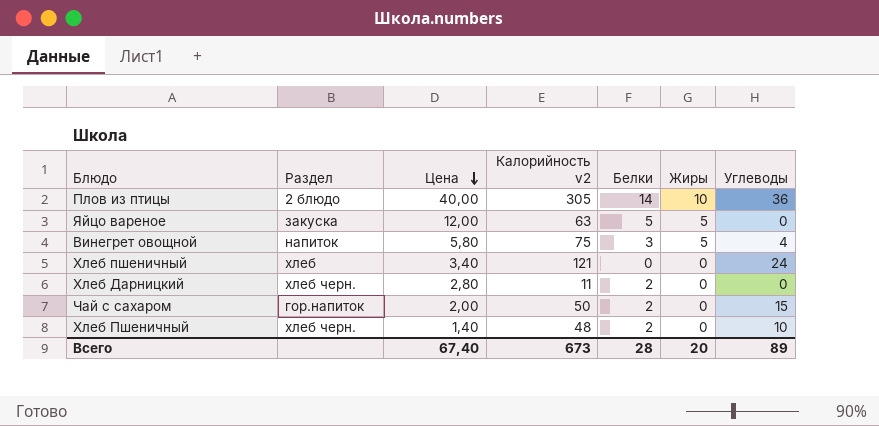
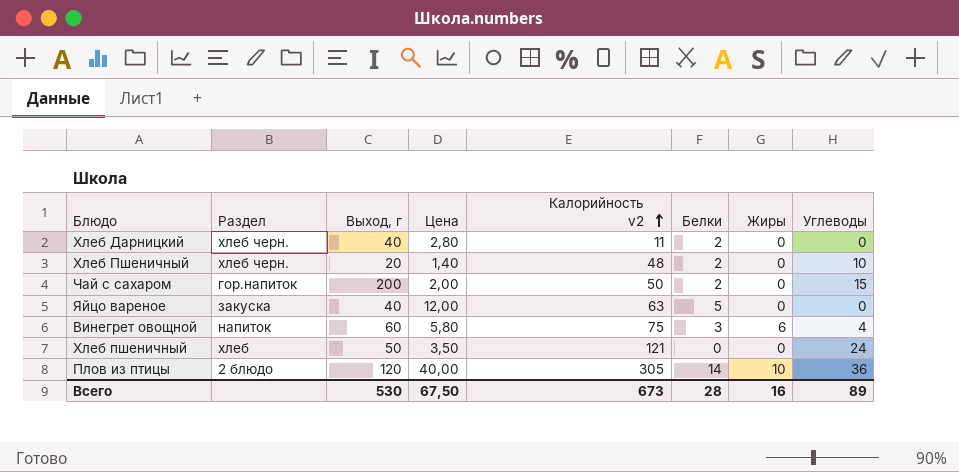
row order: Цена descending -> Калорийность v2 ascending
column Выход, г | position: none -> 3
Яйцо вареное | Жиры: 5 -> 0
Винегрет овощной | Жиры: 5 -> 6
Хлеб пшеничный | Цена: 3,40 -> 3,50
Всего | Цена: 67,40 -> 67,50
Всего | Жиры: 20 -> 16

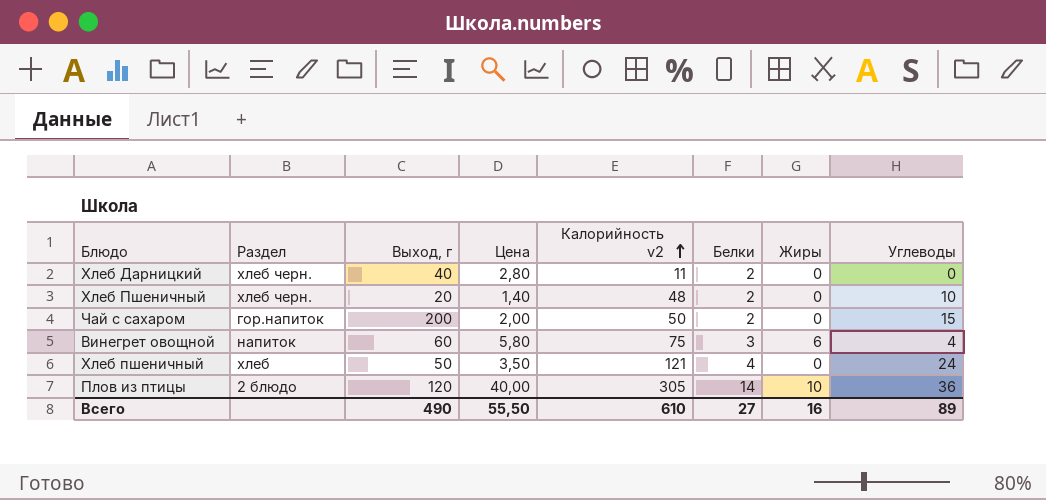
row Яйцо вареное: закуска | 40 | 12,00 | 63 | 5 | 0 | 0 -> none
Хлеб пшеничный | Белки: 0 -> 4
Всего | Выход, г: 530 -> 490
Всего | Цена: 67,50 -> 55,50
Всего | Калорийность v2: 673 -> 610
Всего | Белки: 28 -> 27

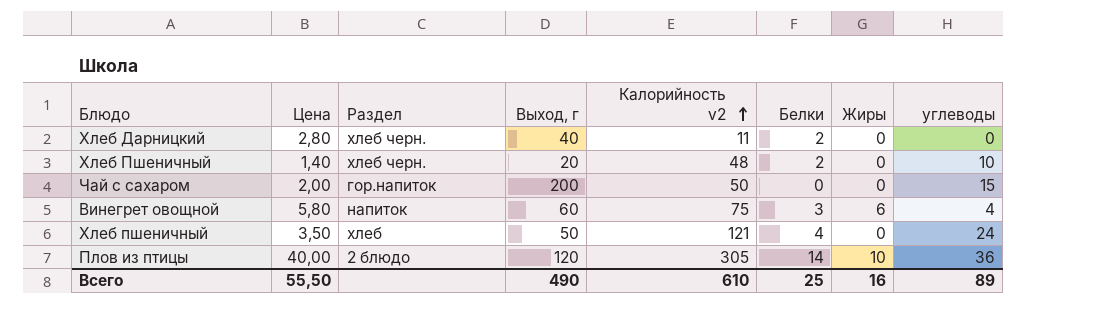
column Цена | position: 4 -> 2
column name: Углеводы -> углеводы
Чай с сахаром | Белки: 2 -> 0
Всего | Белки: 27 -> 25

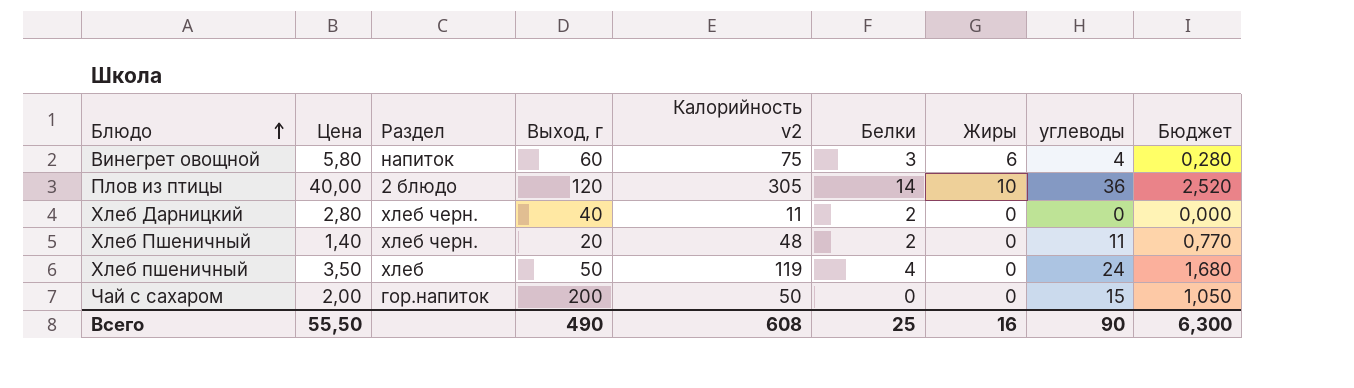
row order: Калорийность v2 ascending -> Блюдо ascending
column Бюджет | formula: none -> [углеводы] * 0,07
Хлеб Пшеничный | углеводы: 10 -> 11
Хлеб пшеничный | Калорийность v2: 121 -> 119
Всего | Калорийность v2: 610 -> 608
Всего | углеводы: 89 -> 90

